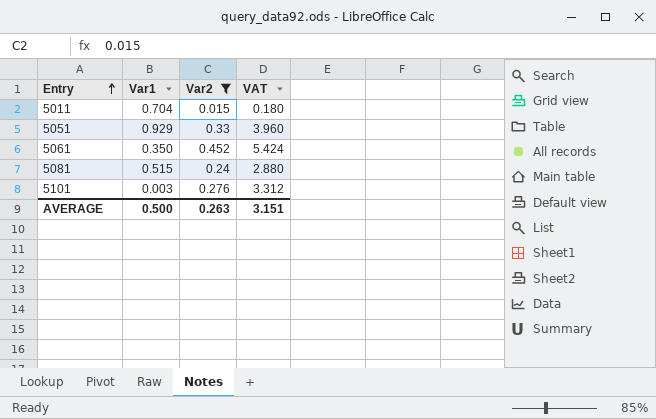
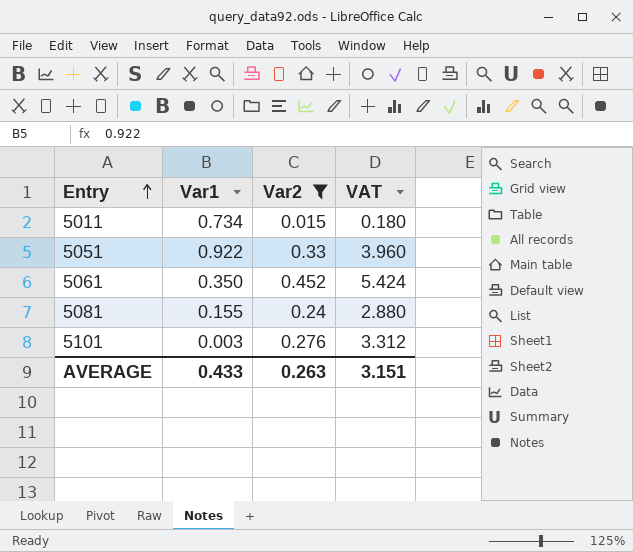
5011 | Var1: 0.704 -> 0.734
5051 | Var1: 0.929 -> 0.922
5081 | Var1: 0.515 -> 0.155
AVERAGE | Var1: 0.500 -> 0.433

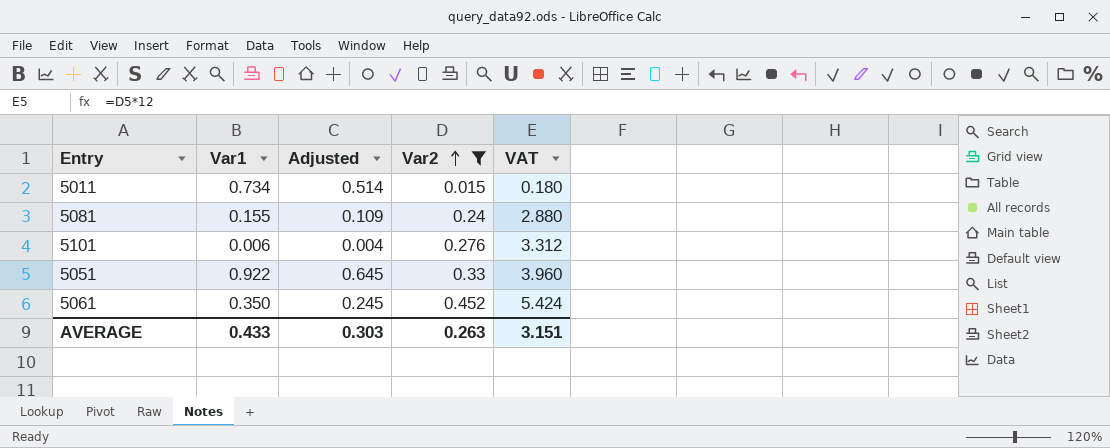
row order: Entry ascending -> Var2 ascending
column Adjusted | formula: none -> [Var1] * 0.7
5101 | Var1: 0.003 -> 0.006

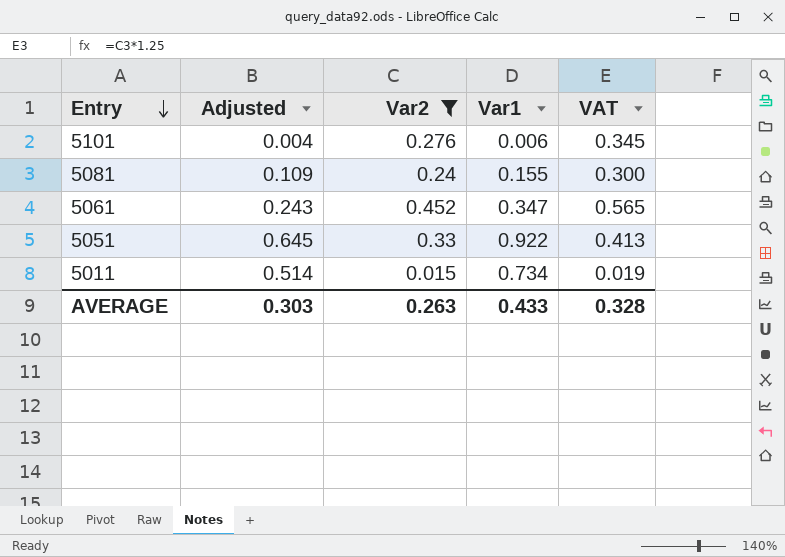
row order: Var2 ascending -> Entry descending
column Var1 | position: 2 -> 4
column VAT | formula: [Var2] * 12 -> [Var2] * 1.25
5061 | Adjusted: 0.245 -> 0.243
5061 | Var1: 0.350 -> 0.347
AVERAGE | VAT: 3.151 -> 0.328

